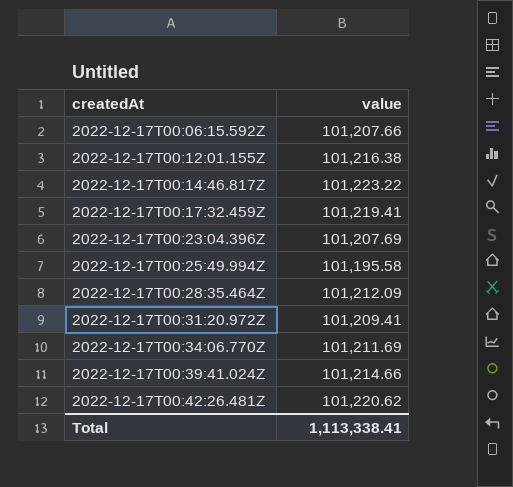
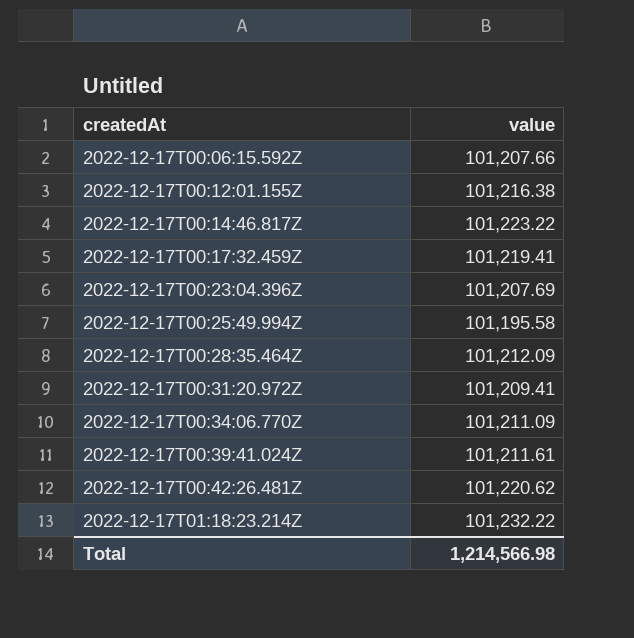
2022-12-17T00:34:06.770Z | value: 101,211.69 -> 101,211.09
2022-12-17T00:39:41.024Z | value: 101,214.66 -> 101,211.61
row 2022-12-17T01:18:23.214Z: none -> 101,232.22
Total | value: 1,113,338.41 -> 1,214,566.98

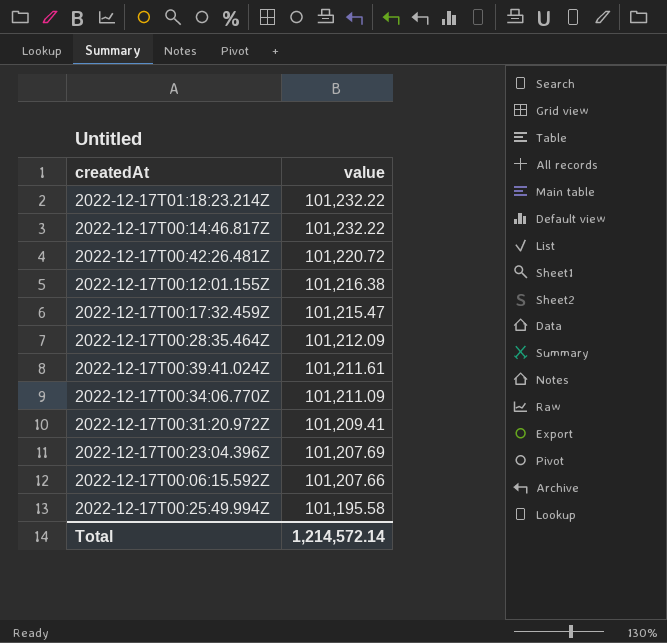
row order: createdAt ascending -> value descending
2022-12-17T00:14:46.817Z | value: 101,223.22 -> 101,232.22
2022-12-17T00:42:26.481Z | value: 101,220.62 -> 101,220.72
2022-12-17T00:17:32.459Z | value: 101,219.41 -> 101,215.47
Total | value: 1,214,566.98 -> 1,214,572.14

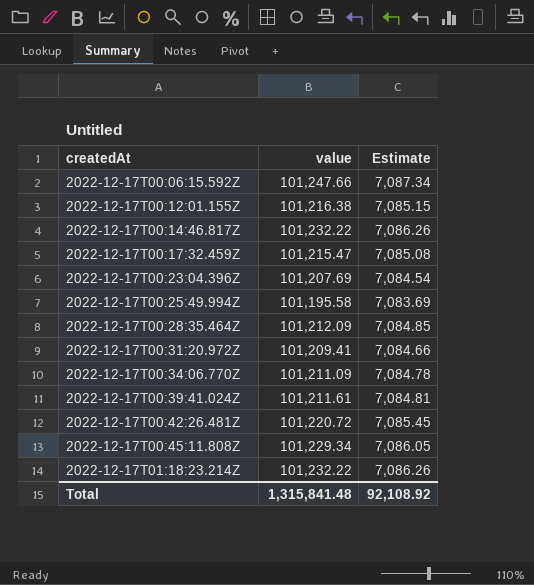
row order: value descending -> createdAt ascending
column Estimate | formula: none -> [value] * 0.07
2022-12-17T00:06:15.592Z | value: 101,207.66 -> 101,247.66
row 2022-12-17T00:45:11.808Z: none -> 101,229.34 | 7,086.05
Total | value: 1,214,572.14 -> 1,315,841.48

